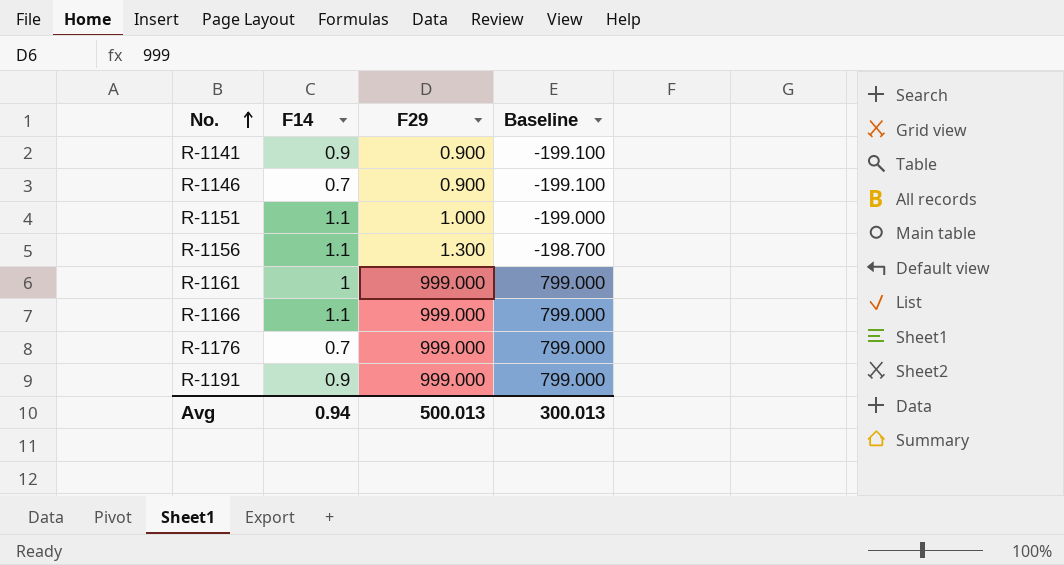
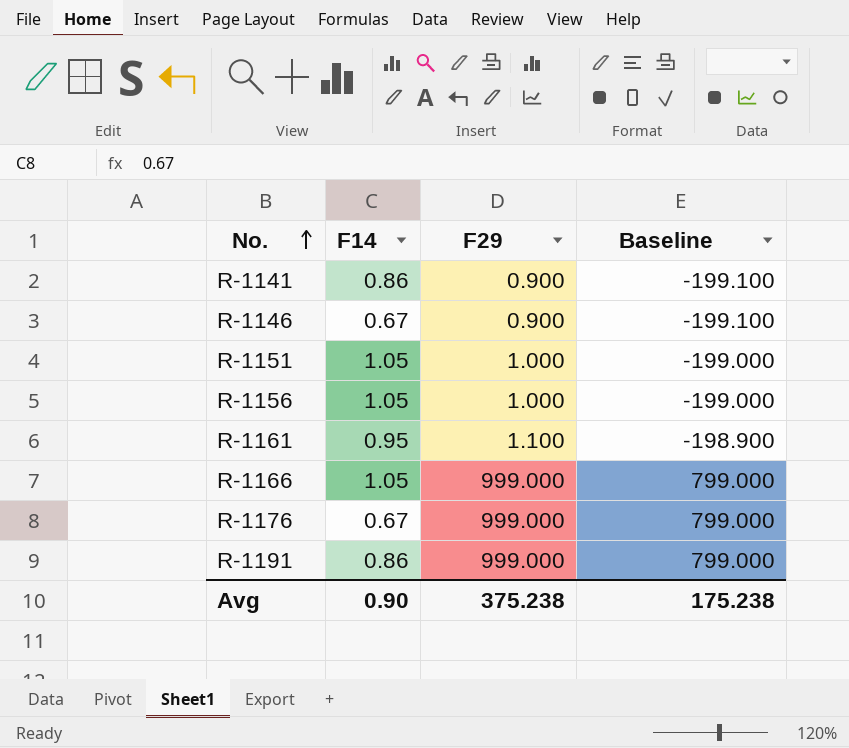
R-1141 | F14: 0.9 -> 0.86
R-1146 | F14: 0.7 -> 0.67
R-1151 | F14: 1.1 -> 1.05
R-1156 | F14: 1.1 -> 1.05
R-1156 | F29: 1.300 -> 1.000
R-1156 | Baseline: -198.700 -> -199.000
R-1161 | F14: 1 -> 0.95
R-1161 | F29: 999.000 -> 1.100
R-1161 | Baseline: 799.000 -> -198.900
R-1166 | F14: 1.1 -> 1.05
R-1176 | F14: 0.7 -> 0.67
R-1191 | F14: 0.9 -> 0.86
Avg | F14: 0.94 -> 0.90
Avg | F29: 500.013 -> 375.238
Avg | Baseline: 300.013 -> 175.238

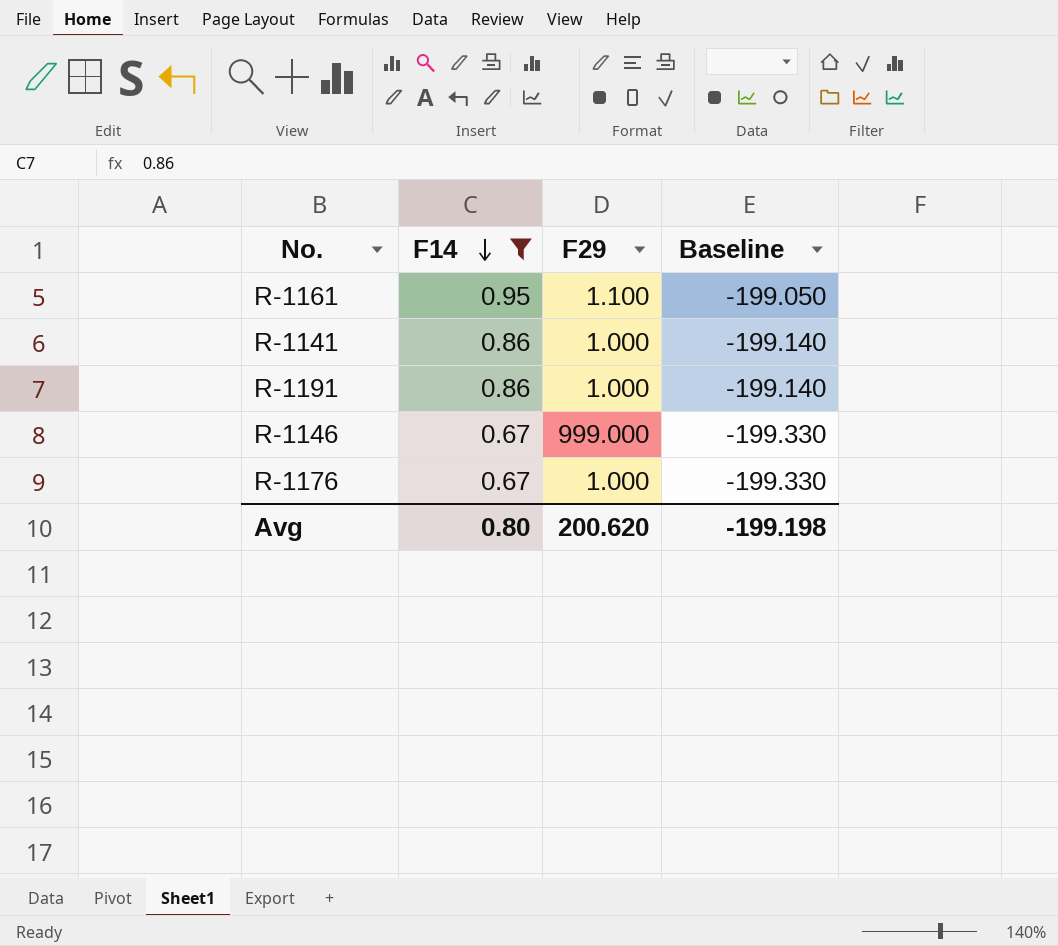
filter: none -> F14 != 1.05
row order: No. ascending -> F14 descending
column Baseline | formula: [F29] - 200 -> [F14] - 200
R-1141 | F29: 0.900 -> 1.000
R-1191 | F29: 999.000 -> 1.000
R-1146 | F29: 0.900 -> 999.000
R-1176 | F29: 999.000 -> 1.000
Avg | F14: 0.90 -> 0.80
Avg | F29: 375.238 -> 200.620
Avg | Baseline: 175.238 -> -199.198

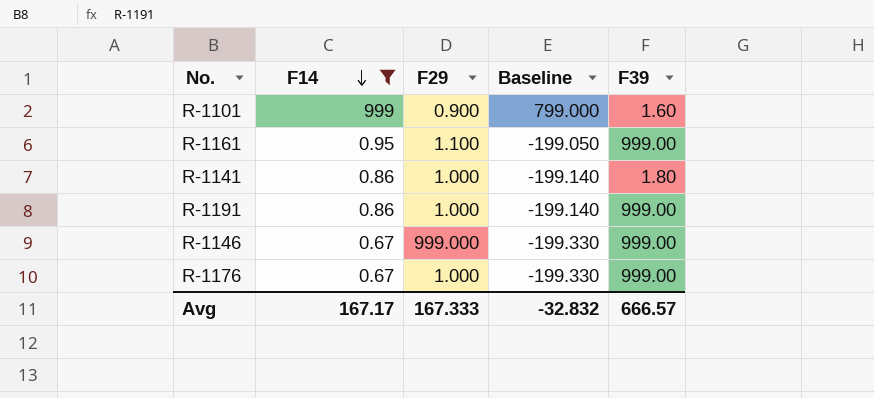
column F39 | position: none -> 5
row R-1101: none -> 999 | 0.900 | 799.000 | 1.60
Avg | F14: 0.80 -> 167.17
Avg | F29: 200.620 -> 167.333
Avg | Baseline: -199.198 -> -32.832

